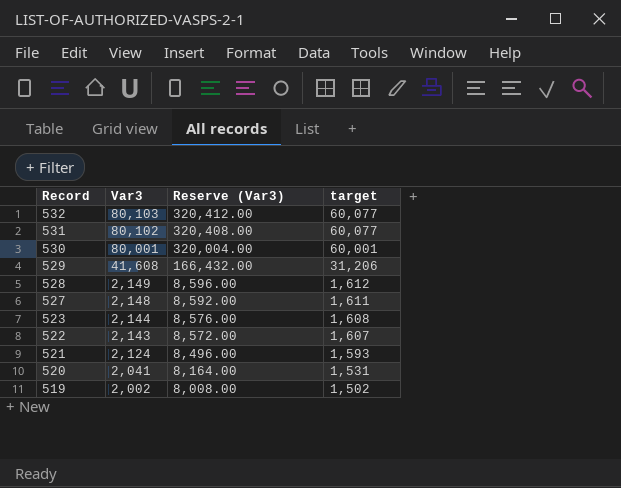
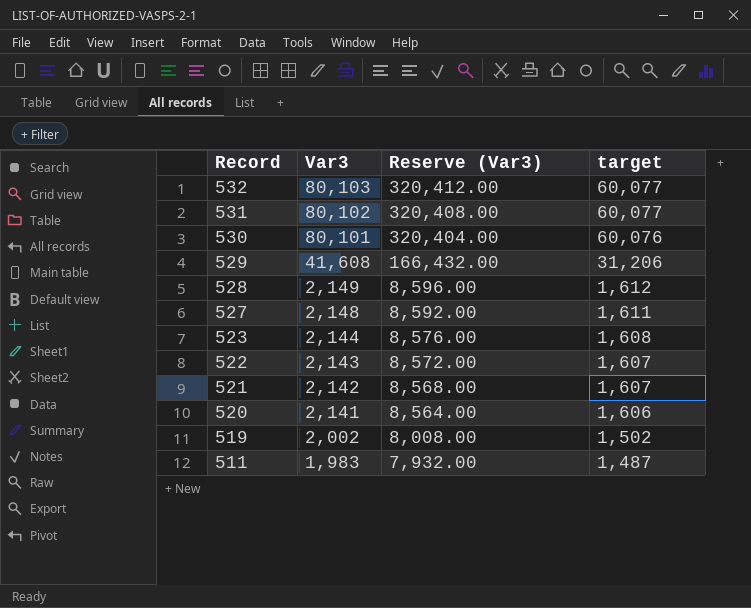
530 | Var3: 80,001 -> 80,101
530 | Reserve (Var3): 320,004.00 -> 320,404.00
530 | target: 60,001 -> 60,076
521 | Var3: 2,124 -> 2,142
521 | Reserve (Var3): 8,496.00 -> 8,568.00
521 | target: 1,593 -> 1,607
520 | Var3: 2,041 -> 2,141
520 | Reserve (Var3): 8,164.00 -> 8,564.00
520 | target: 1,531 -> 1,606
row 511: none -> 1,983 | 7,932.00 | 1,487

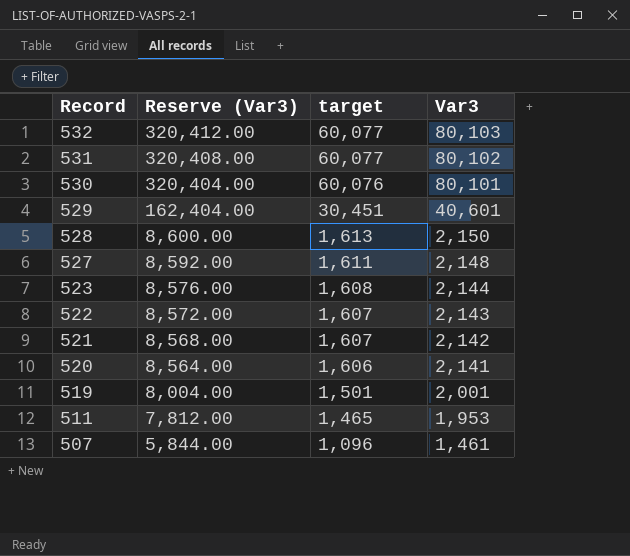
column Var3 | position: 2 -> 4
529 | Reserve (Var3): 166,432.00 -> 162,404.00
529 | target: 31,206 -> 30,451
529 | Var3: 41,608 -> 40,601
528 | Reserve (Var3): 8,596.00 -> 8,600.00
528 | target: 1,612 -> 1,613
528 | Var3: 2,149 -> 2,150
519 | Reserve (Var3): 8,008.00 -> 8,004.00
519 | target: 1,502 -> 1,501
519 | Var3: 2,002 -> 2,001
511 | Reserve (Var3): 7,932.00 -> 7,812.00
511 | target: 1,487 -> 1,465
511 | Var3: 1,983 -> 1,953
row 507: none -> 5,844.00 | 1,096 | 1,461

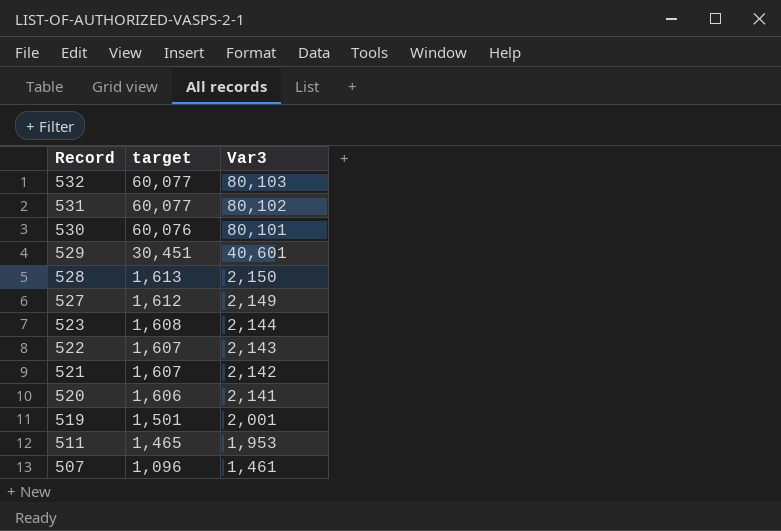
column Reserve (Var3) | formula: [Var3] * 4 -> none
527 | target: 1,611 -> 1,612
527 | Var3: 2,148 -> 2,149

